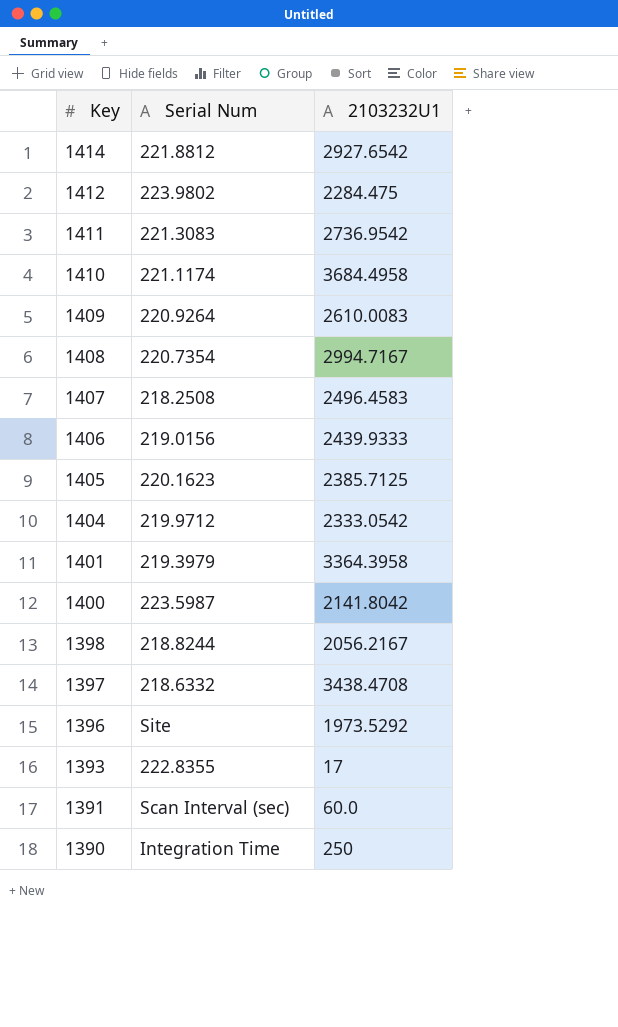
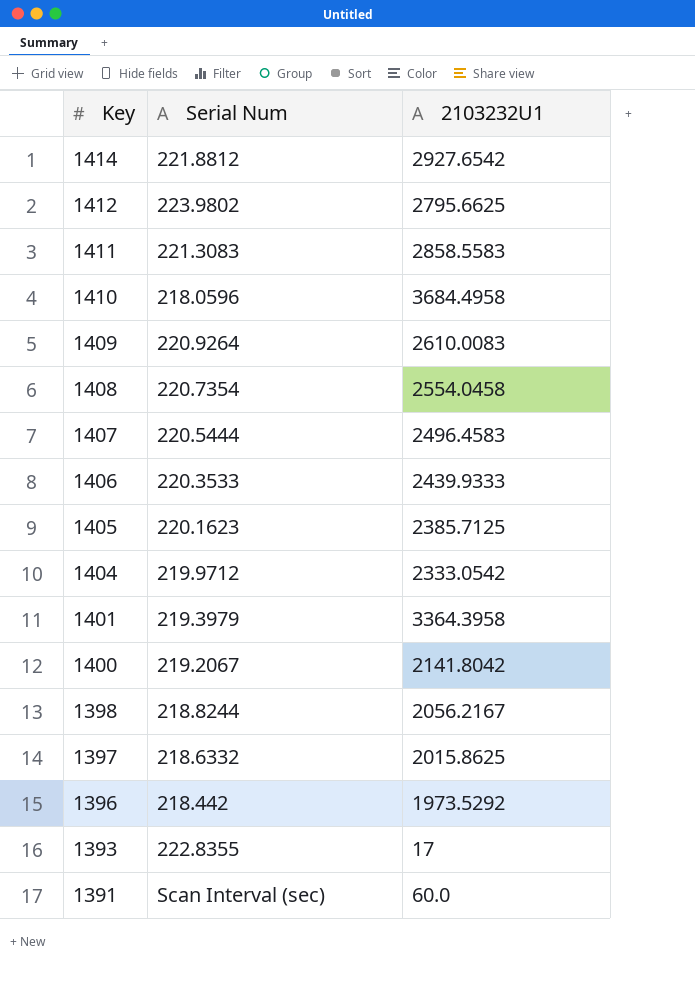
row 1390: Integration Time | 250 -> none
1412 | 2103232U1: 2284.475 -> 2795.6625
1411 | 2103232U1: 2736.9542 -> 2858.5583
1410 | Serial Num: 221.1174 -> 218.0596
1408 | 2103232U1: 2994.7167 -> 2554.0458
1407 | Serial Num: 218.2508 -> 220.5444
1406 | Serial Num: 219.0156 -> 220.3533
1400 | Serial Num: 223.5987 -> 219.2067
1397 | 2103232U1: 3438.4708 -> 2015.8625
1396 | Serial Num: Site -> 218.442

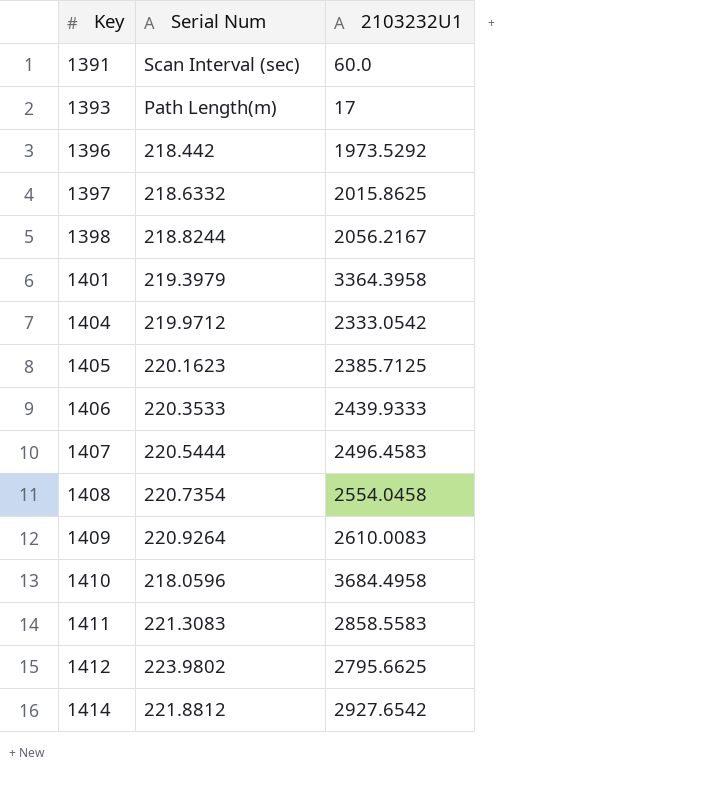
row order: Key descending -> Key ascending
row 1400: 219.2067 | 2141.8042 -> none
1393 | Serial Num: 222.8355 -> Path Length(m)

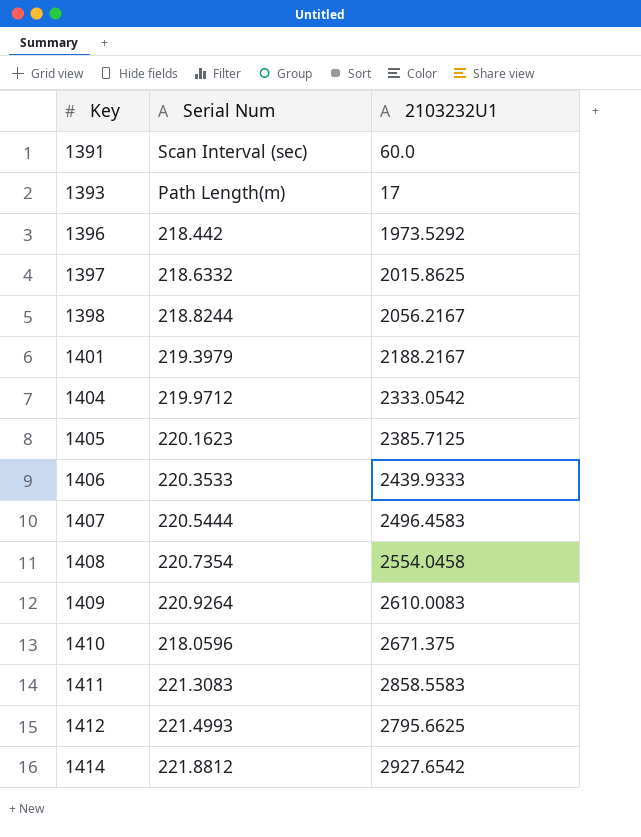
1401 | 2103232U1: 3364.3958 -> 2188.2167
1410 | 2103232U1: 3684.4958 -> 2671.375
1412 | Serial Num: 223.9802 -> 221.4993

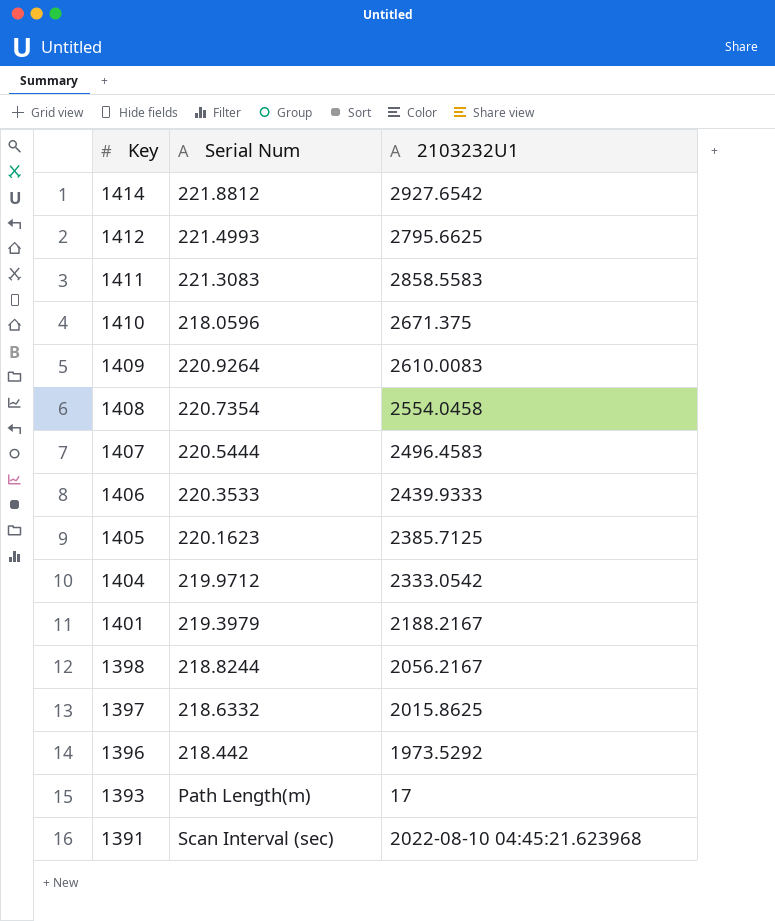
row order: Key ascending -> Key descending
1391 | 2103232U1: 60.0 -> 2022-08-10 04:45:21.623968

